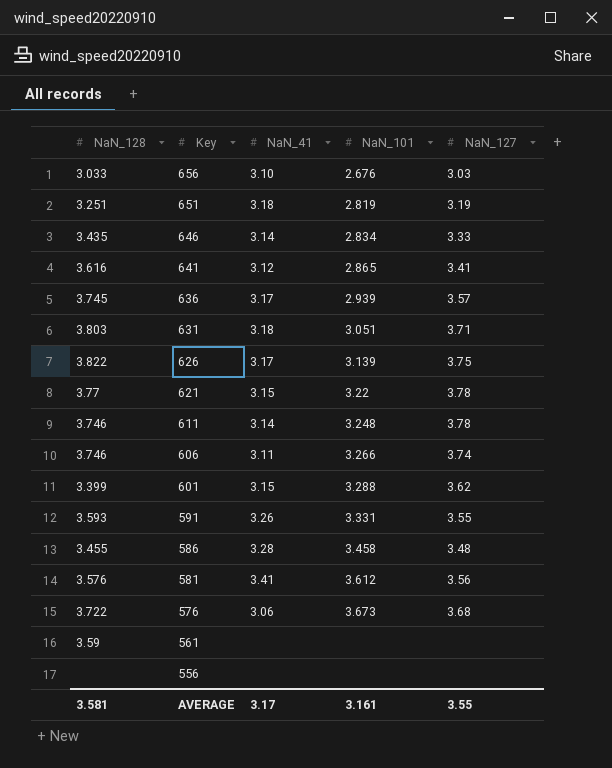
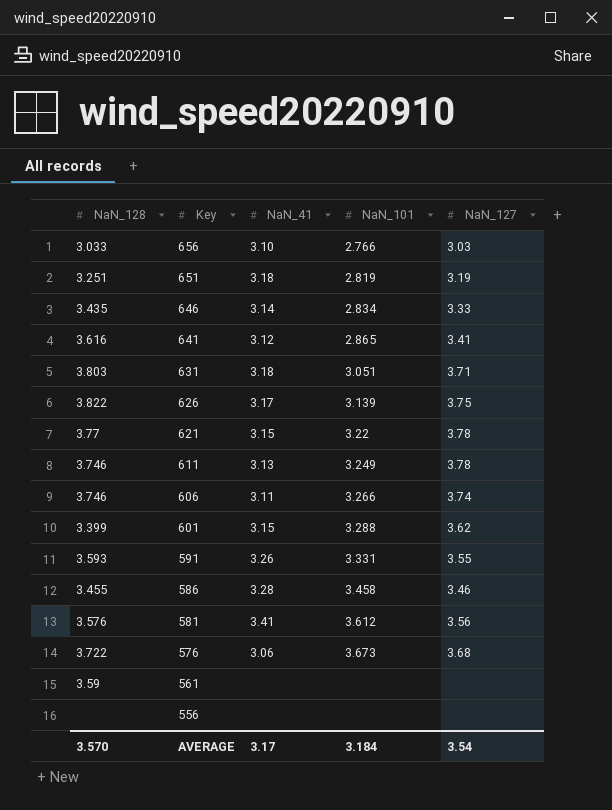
row 636: 3.745 | 3.17 | 2.939 | 3.57 -> none
656 | NaN_101: 2.676 -> 2.766
611 | NaN_41: 3.14 -> 3.13
611 | NaN_101: 3.248 -> 3.249
586 | NaN_127: 3.48 -> 3.46
AVERAGE | NaN_128: 3.581 -> 3.570
AVERAGE | NaN_101: 3.161 -> 3.184
AVERAGE | NaN_127: 3.55 -> 3.54

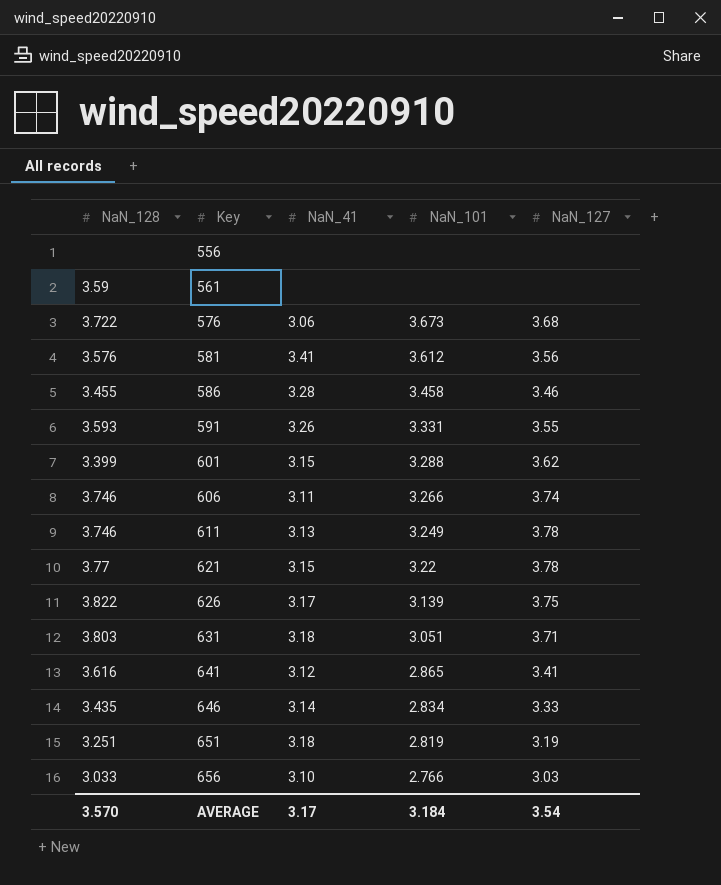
row order: Key descending -> Key ascending

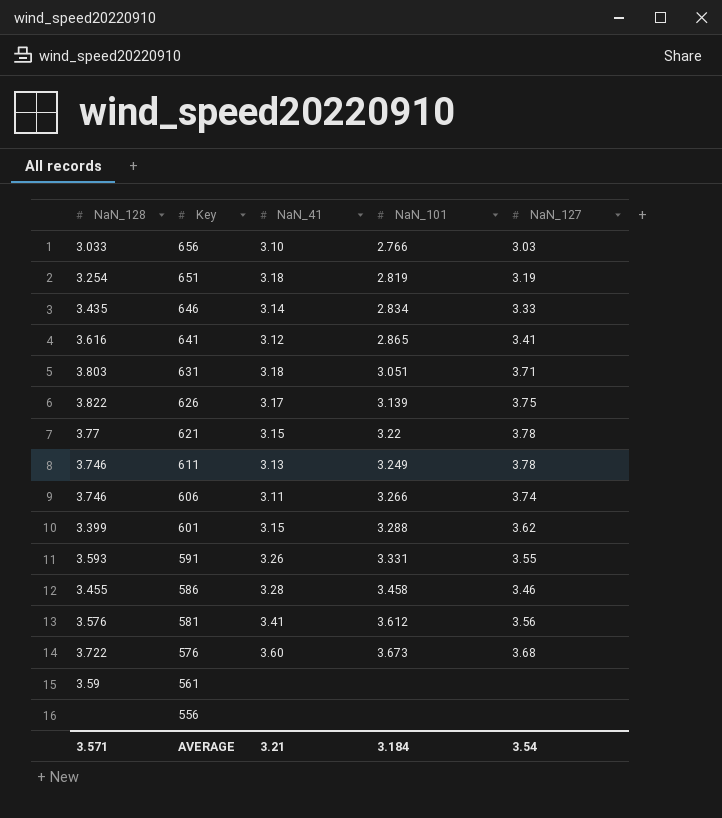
row order: Key ascending -> Key descending
651 | NaN_128: 3.251 -> 3.254
576 | NaN_41: 3.06 -> 3.60
AVERAGE | NaN_128: 3.570 -> 3.571
AVERAGE | NaN_41: 3.17 -> 3.21

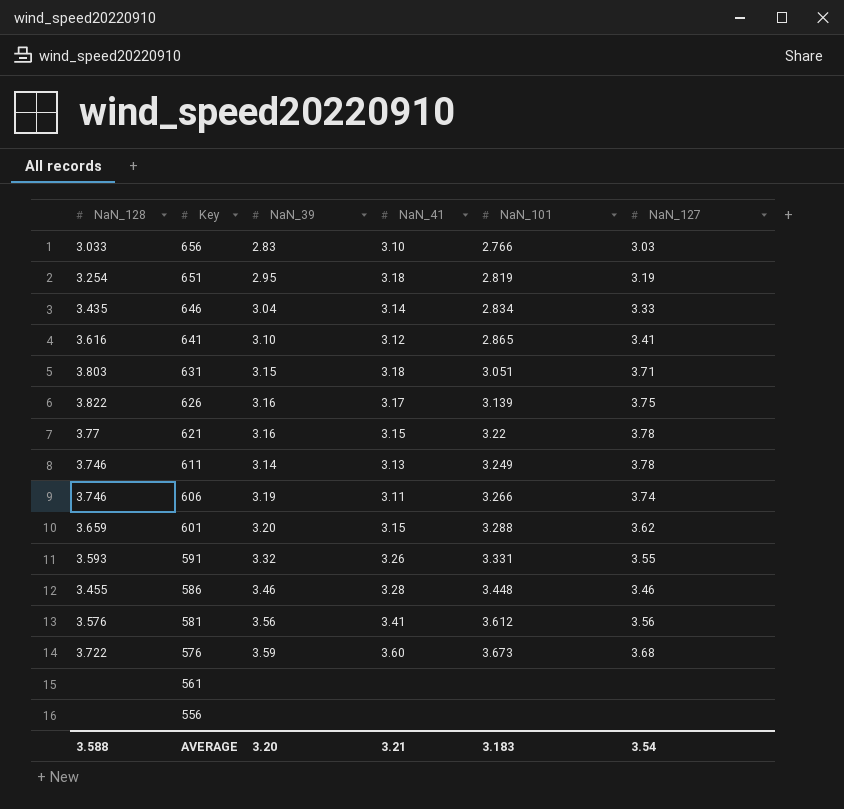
column NaN_39 | position: none -> 3
601 | NaN_128: 3.399 -> 3.659
586 | NaN_101: 3.458 -> 3.448
561 | NaN_128: 3.59 -> none
AVERAGE | NaN_128: 3.571 -> 3.588
AVERAGE | NaN_101: 3.184 -> 3.183

